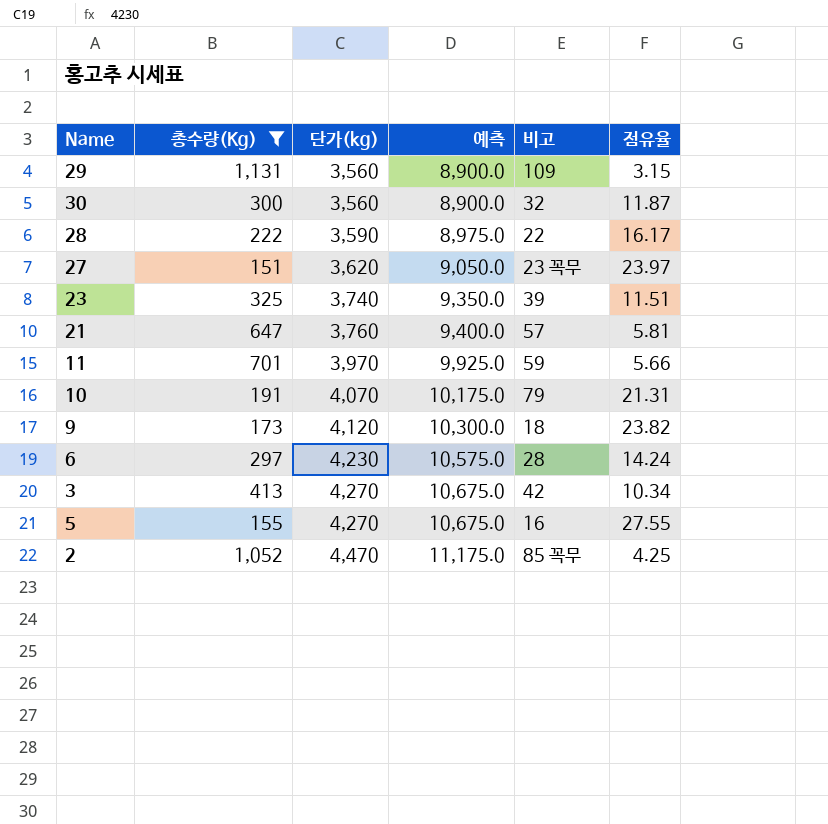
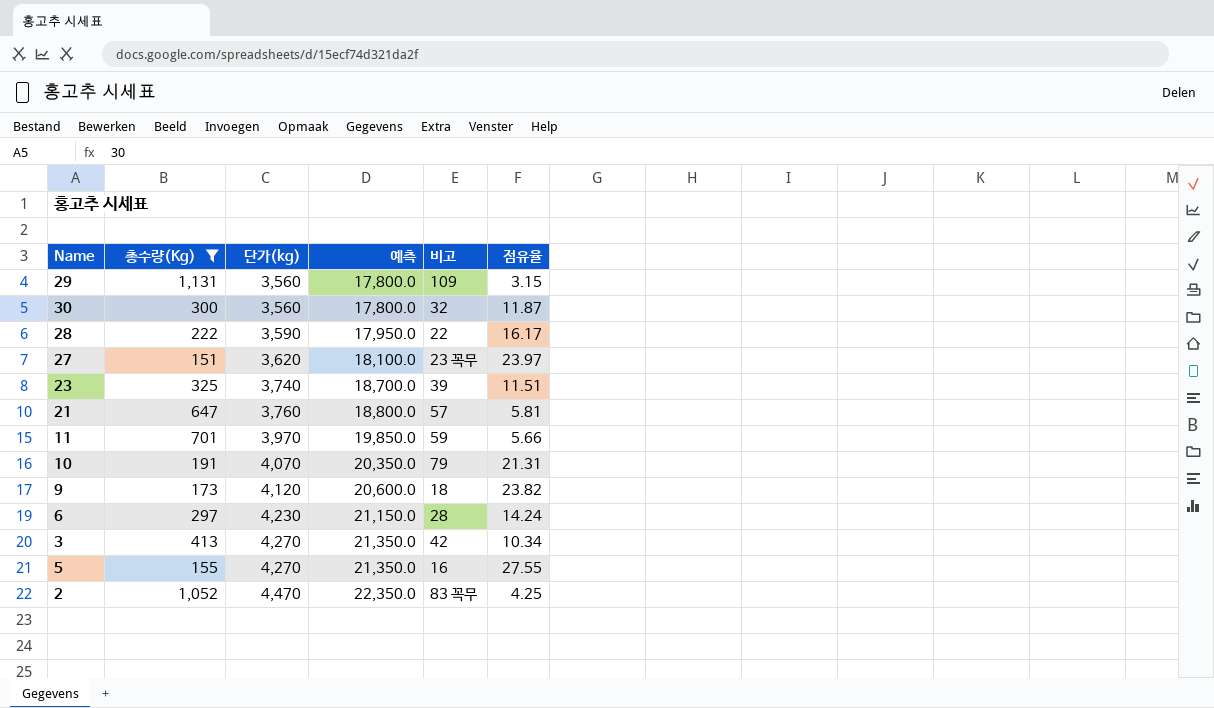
column 예측 | formula: [단가(kg)] * 2.5 -> [단가(kg)] * 5
2 | 비고: 85 꼭무 -> 83 꼭무

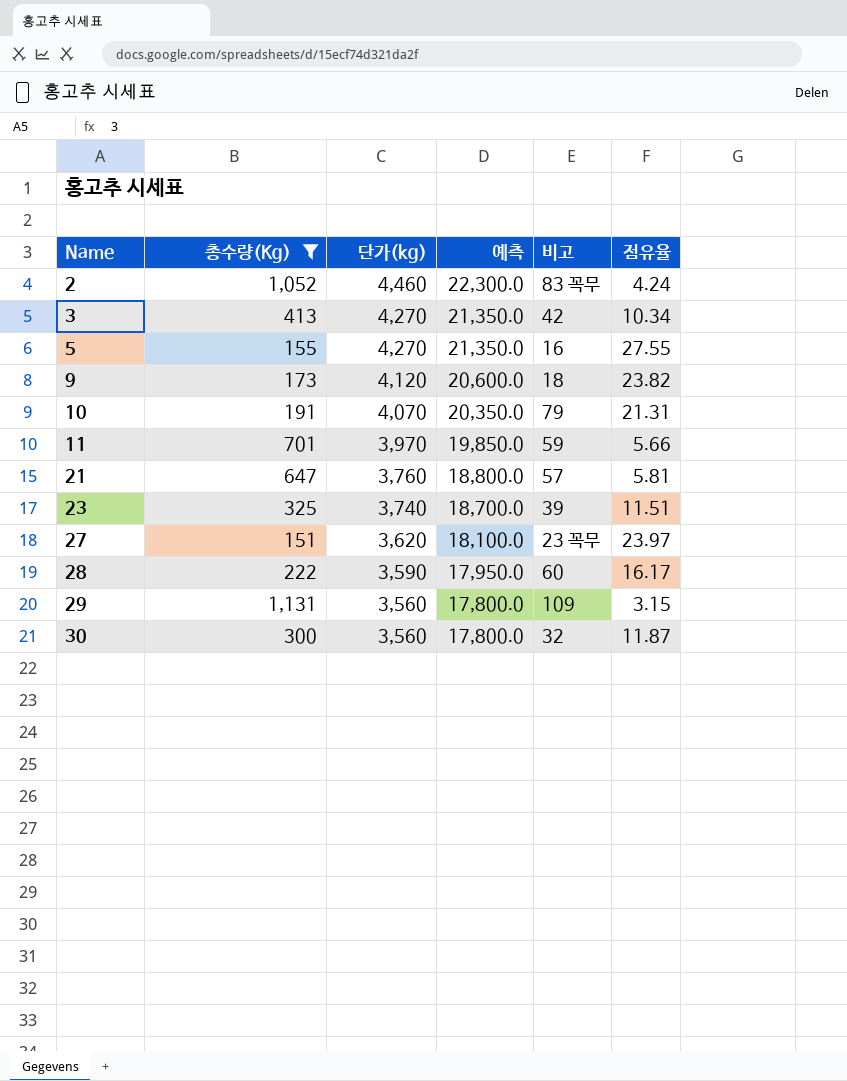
row order: 단가(kg) ascending -> Name ascending
row 6: 297 | 4,230 | 21,150.0 | 28 | 14.24 -> none
2 | 단가(kg): 4,470 -> 4,460
2 | 예측: 22,350.0 -> 22,300.0
2 | 점유율: 4.25 -> 4.24
28 | 비고: 22 -> 60

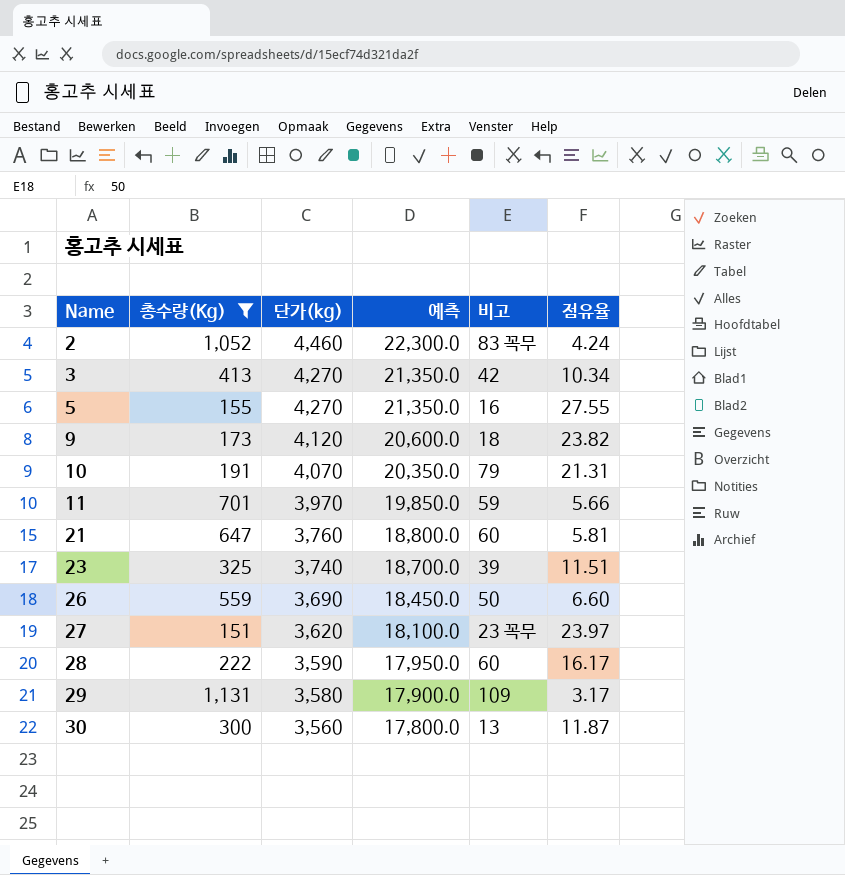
21 | 비고: 57 -> 60
row 26: none -> 559 | 3,690 | 18,450.0 | 50 | 6.60
29 | 단가(kg): 3,560 -> 3,580
29 | 예측: 17,800.0 -> 17,900.0
29 | 점유율: 3.15 -> 3.17
30 | 비고: 32 -> 13

